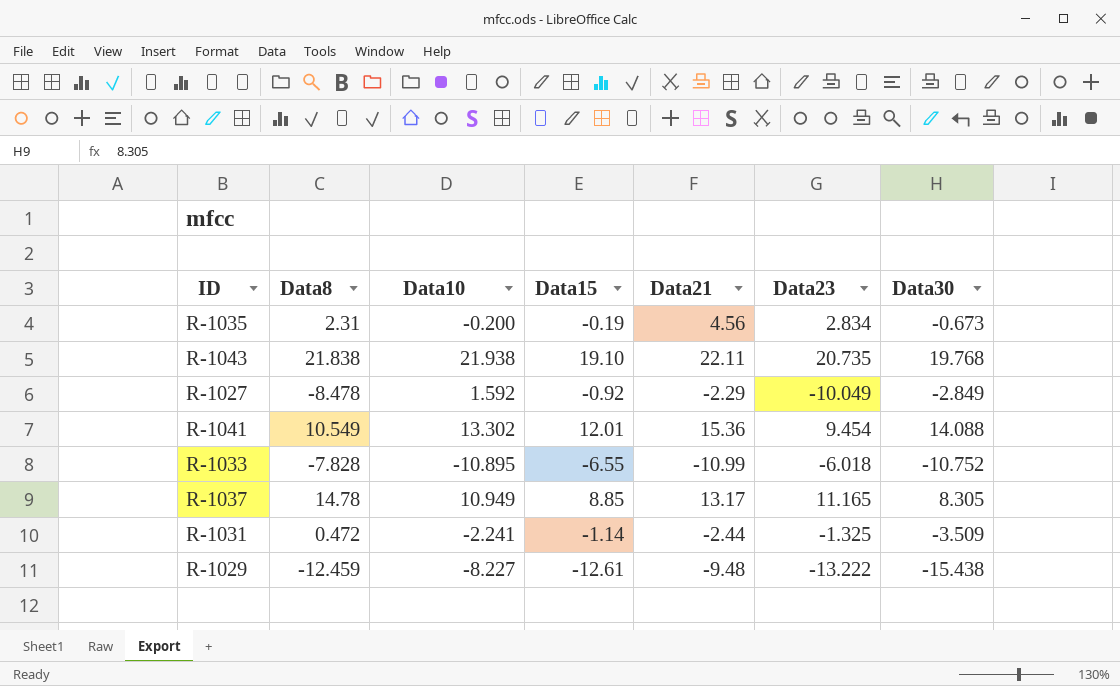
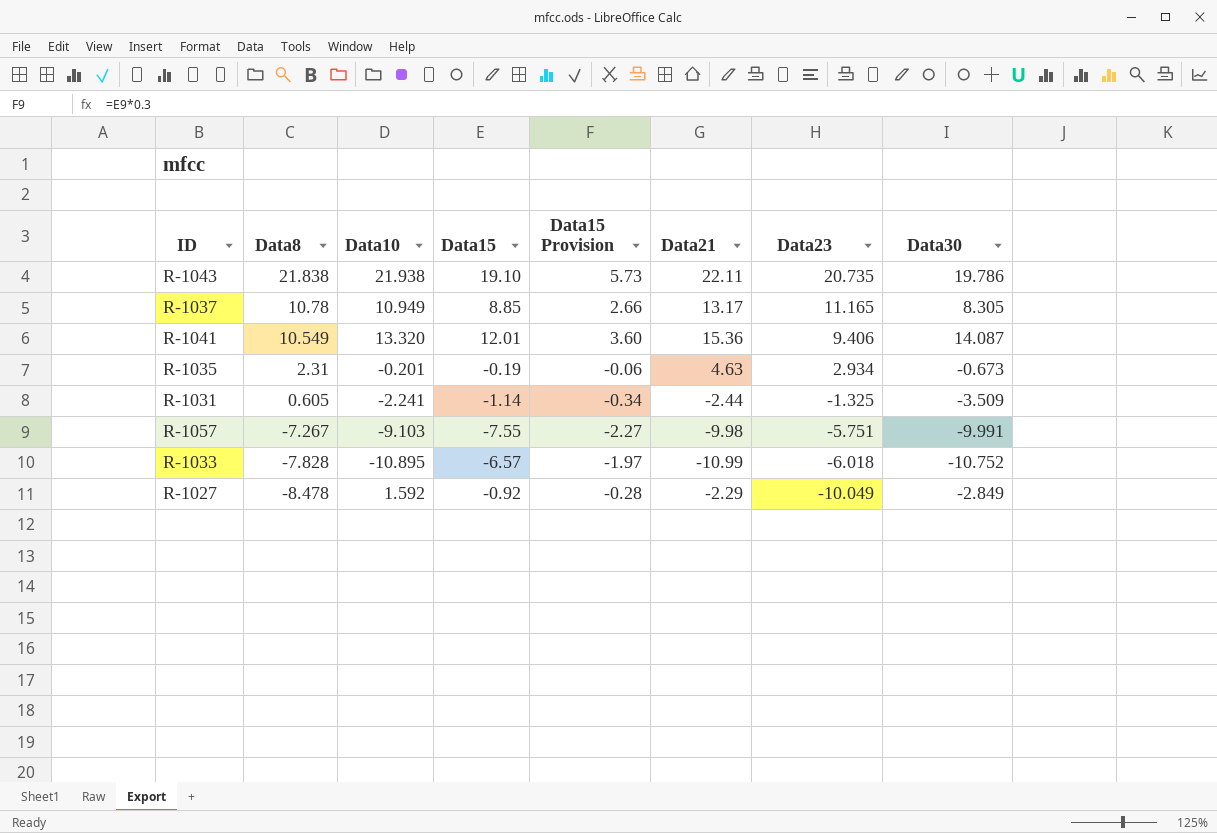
row order: none -> Data8 descending
column Data15 Provision | formula: none -> [Data15] * 0.3
row R-1029: -12.459 | -8.227 | -12.61 | -9.48 | -13.222 | -15.438 -> none
R-1043 | Data30: 19.768 -> 19.786
R-1037 | Data8: 14.78 -> 10.78
R-1041 | Data10: 13.302 -> 13.320
R-1041 | Data23: 9.454 -> 9.406
R-1041 | Data30: 14.088 -> 14.087
R-1035 | Data10: -0.200 -> -0.201
R-1035 | Data21: 4.56 -> 4.63
R-1035 | Data23: 2.834 -> 2.934
R-1031 | Data8: 0.472 -> 0.605
row R-1057: none -> -7.267 | -9.103 | -7.55 | -2.27 | -9.98 | -5.751 | -9.991
R-1033 | Data15: -6.55 -> -6.57

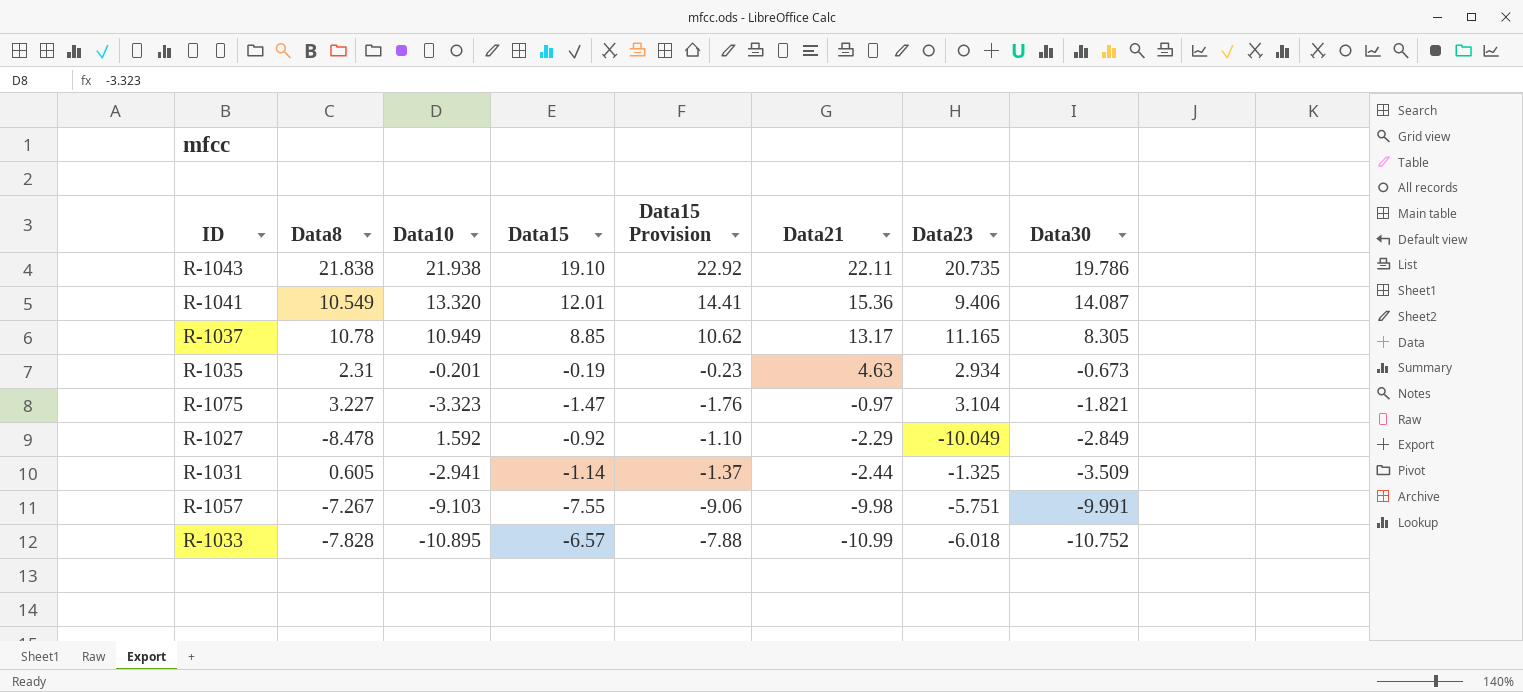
row order: Data8 descending -> Data21 descending
column Data15 Provision | formula: [Data15] * 0.3 -> [Data15] * 1.2
row R-1075: none -> 3.227 | -3.323 | -1.47 | -1.76 | -0.97 | 3.104 | -1.821
R-1031 | Data10: -2.241 -> -2.941

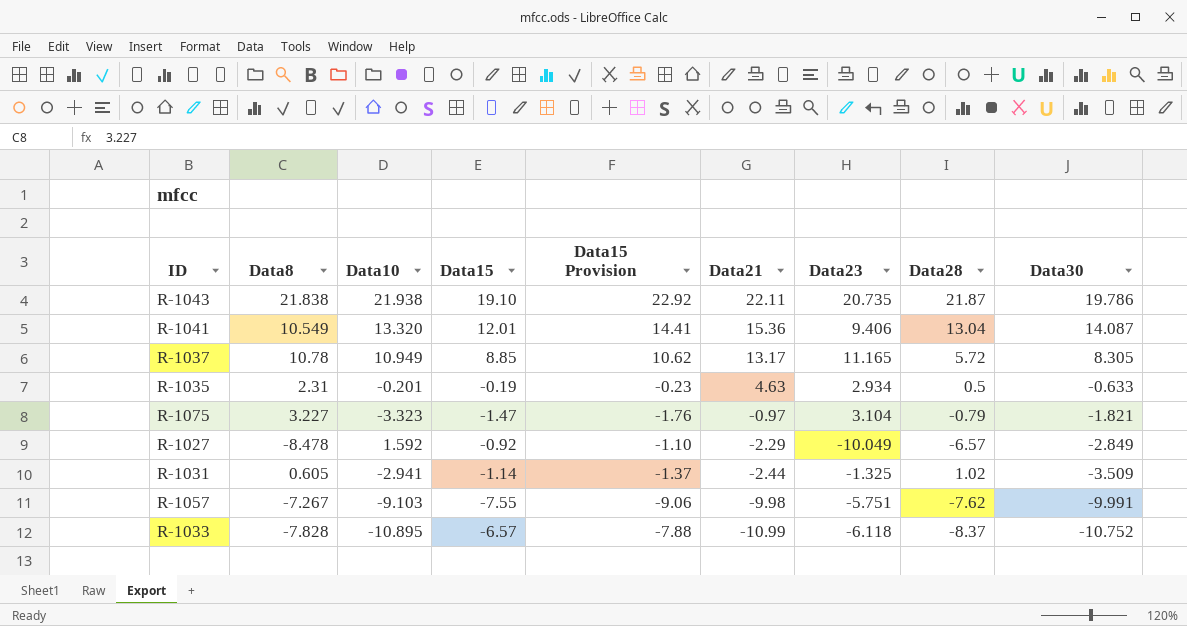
column Data28 | position: none -> 8
R-1035 | Data30: -0.673 -> -0.633
R-1033 | Data23: -6.018 -> -6.118

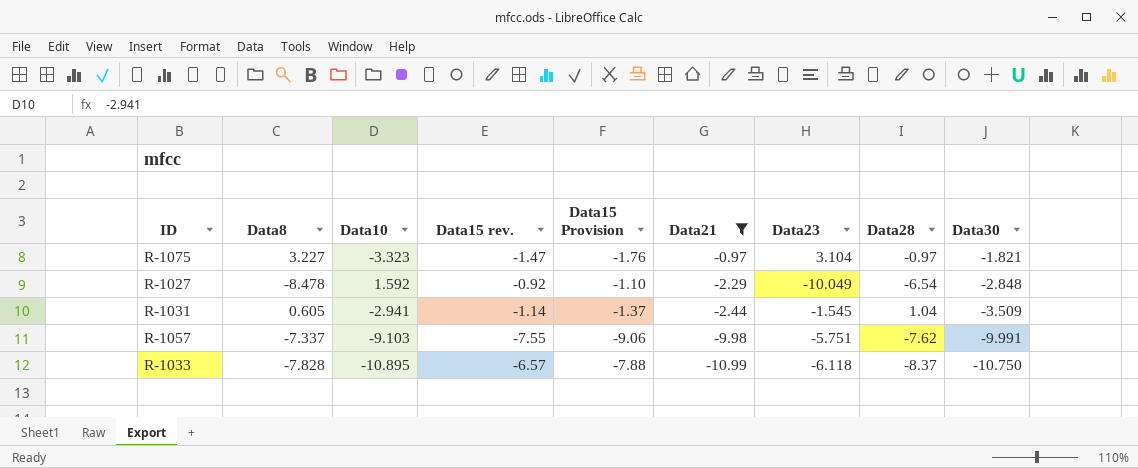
filter: none -> Data21 <= -0.97
column name: Data15 -> Data15 rev.
R-1075 | Data28: -0.79 -> -0.97
R-1027 | Data28: -6.57 -> -6.54
R-1027 | Data30: -2.849 -> -2.848
R-1031 | Data23: -1.325 -> -1.545
R-1031 | Data28: 1.02 -> 1.04
R-1057 | Data8: -7.267 -> -7.337
R-1033 | Data30: -10.752 -> -10.750

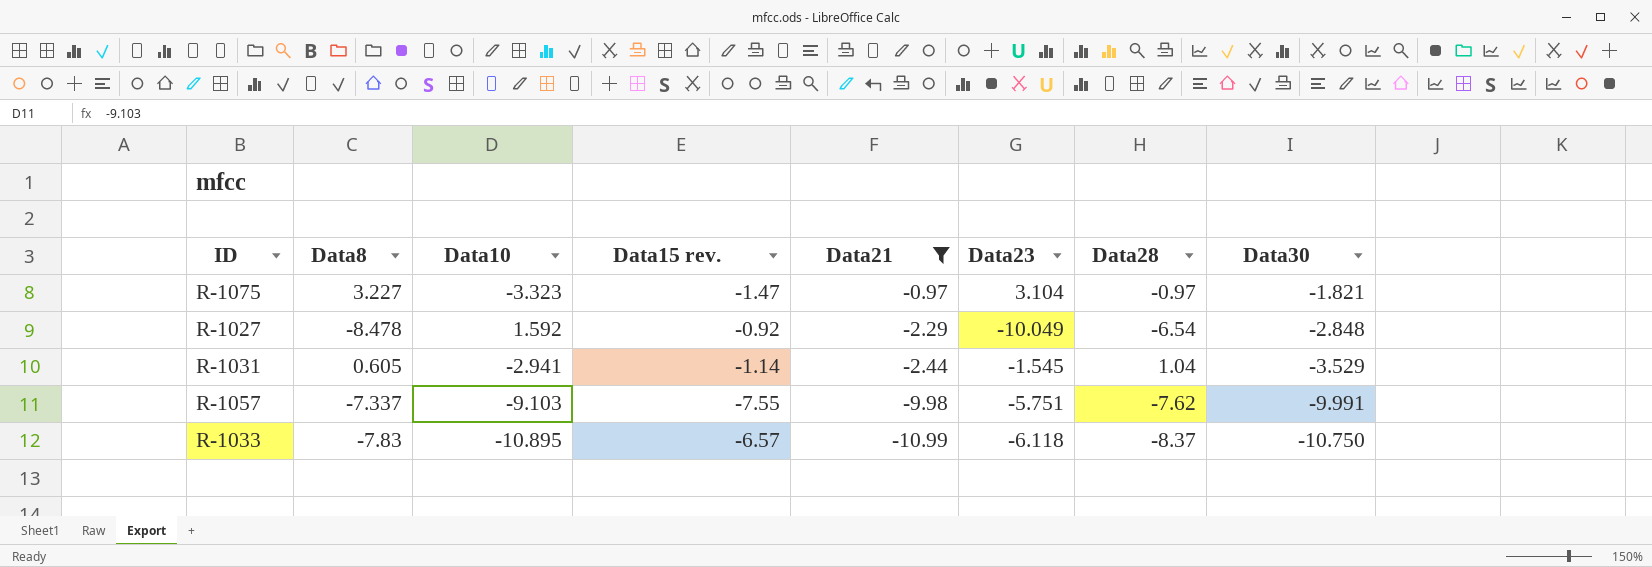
column Data15 Provision | formula: [Data15 rev.] * 1.2 -> none
R-1031 | Data30: -3.509 -> -3.529
R-1033 | Data8: -7.828 -> -7.83

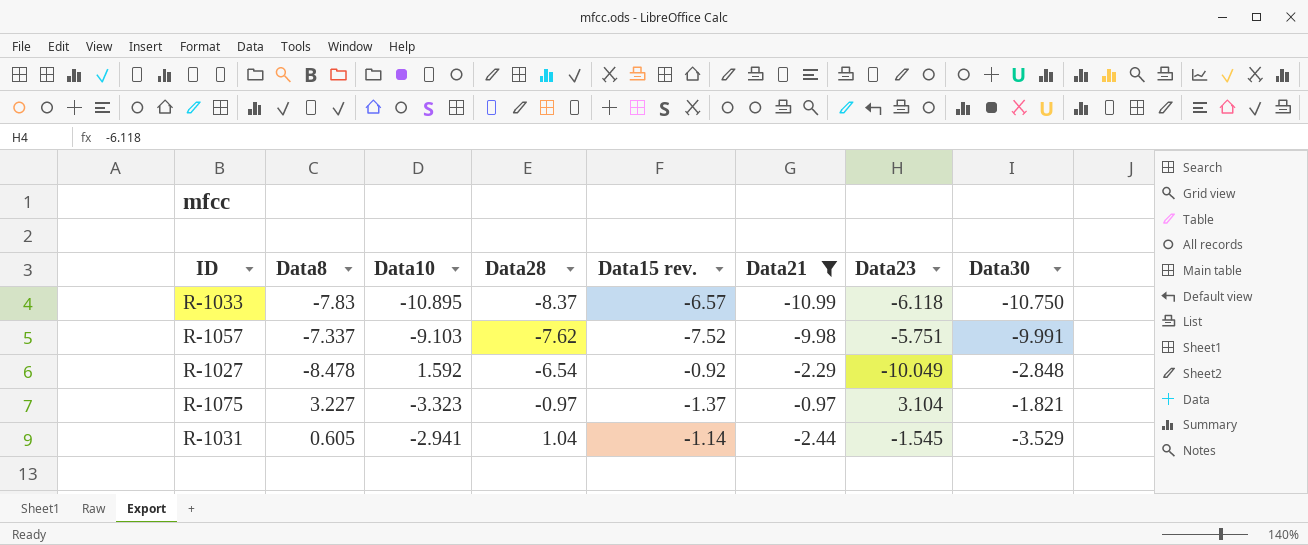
row order: Data21 descending -> Data28 ascending
column Data28 | position: 7 -> 4
R-1057 | Data15 rev.: -7.55 -> -7.52
R-1075 | Data15 rev.: -1.47 -> -1.37

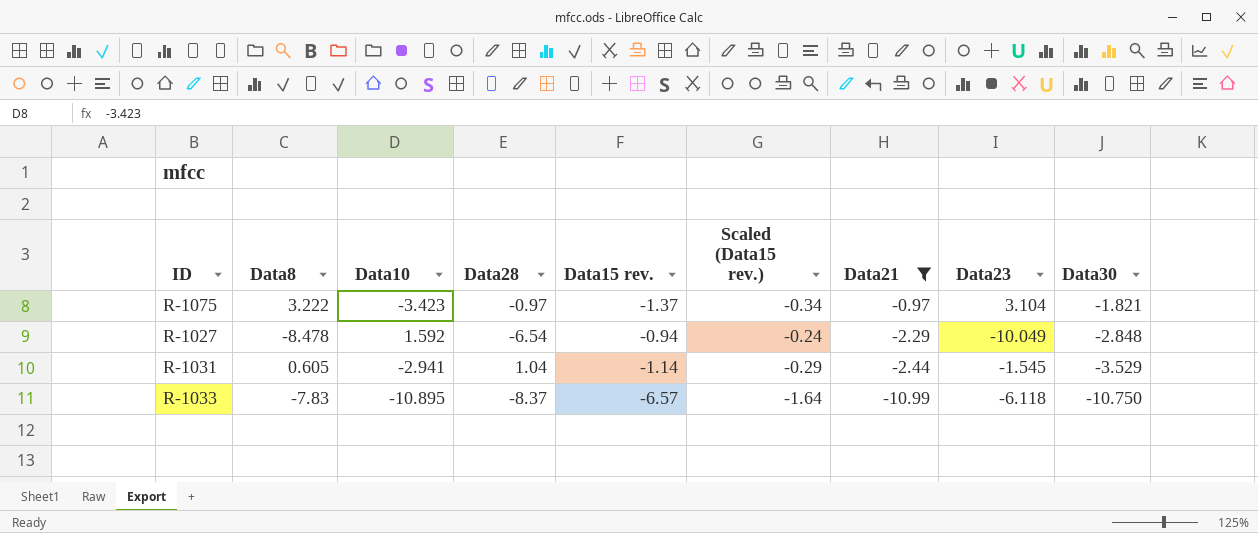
row order: Data28 ascending -> Data21 descending
column Scaled (Data15 rev.) | formula: none -> [Data15 rev.] * 0.25
row R-1057: -7.337 | -9.103 | -7.62 | -7.52 | -9.98 | -5.751 | -9.991 -> none
R-1075 | Data8: 3.227 -> 3.222
R-1075 | Data10: -3.323 -> -3.423
R-1027 | Data15 rev.: -0.92 -> -0.94

